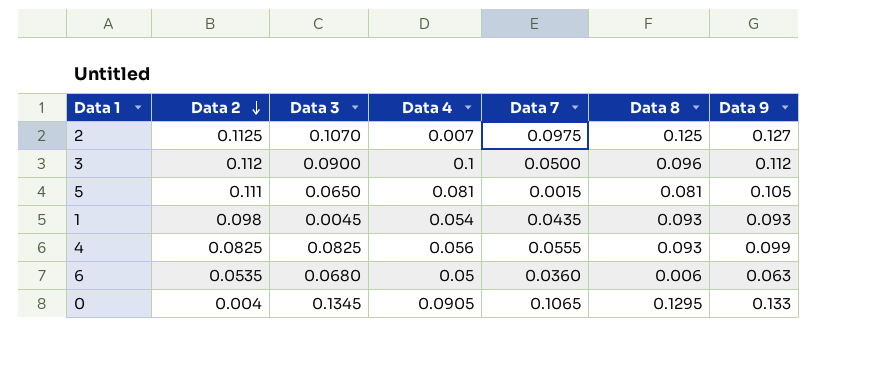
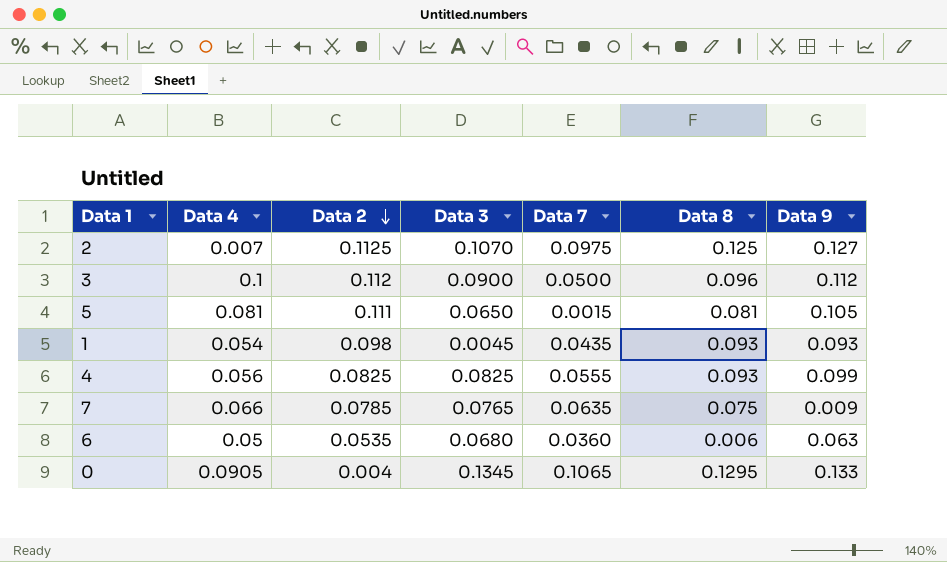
column Data 4 | position: 4 -> 2
row 7: none -> 0.066 | 0.0785 | 0.0765 | 0.0635 | 0.075 | 0.009

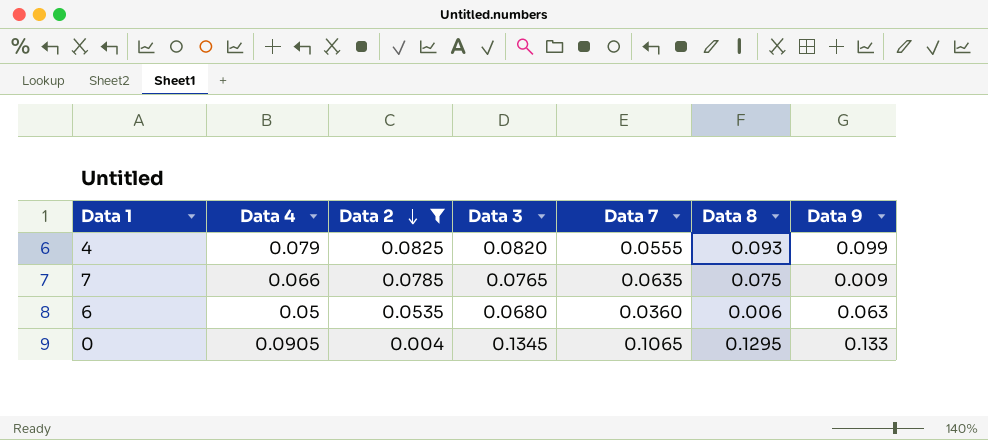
filter: none -> Data 2 <= 0.0825
4 | Data 4: 0.056 -> 0.079
4 | Data 3: 0.0825 -> 0.0820

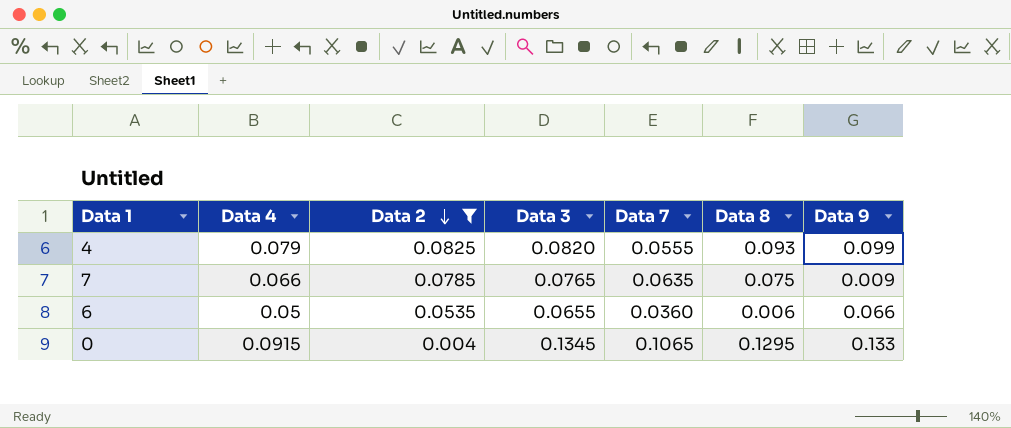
6 | Data 3: 0.0680 -> 0.0655
6 | Data 9: 0.063 -> 0.066
0 | Data 4: 0.0905 -> 0.0915

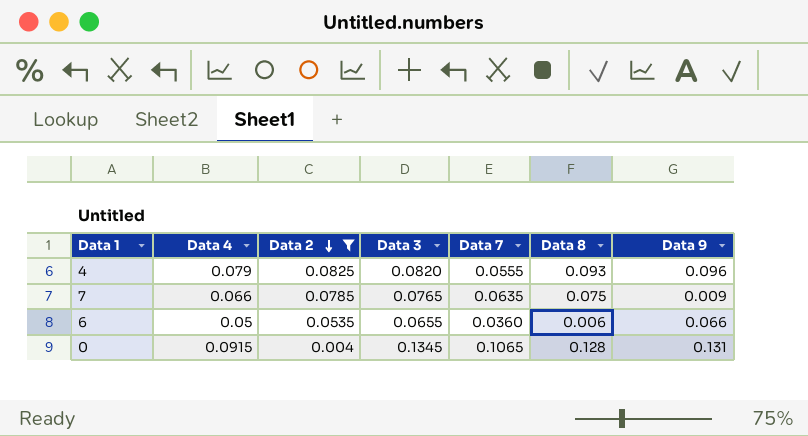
4 | Data 9: 0.099 -> 0.096
0 | Data 8: 0.1295 -> 0.128
0 | Data 9: 0.133 -> 0.131

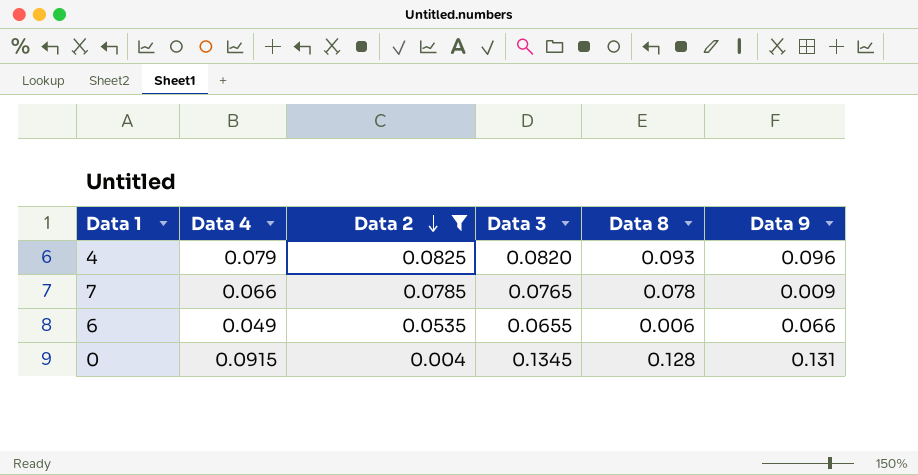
column Data 7 | position: 5 -> none
7 | Data 8: 0.075 -> 0.078
6 | Data 4: 0.05 -> 0.049

